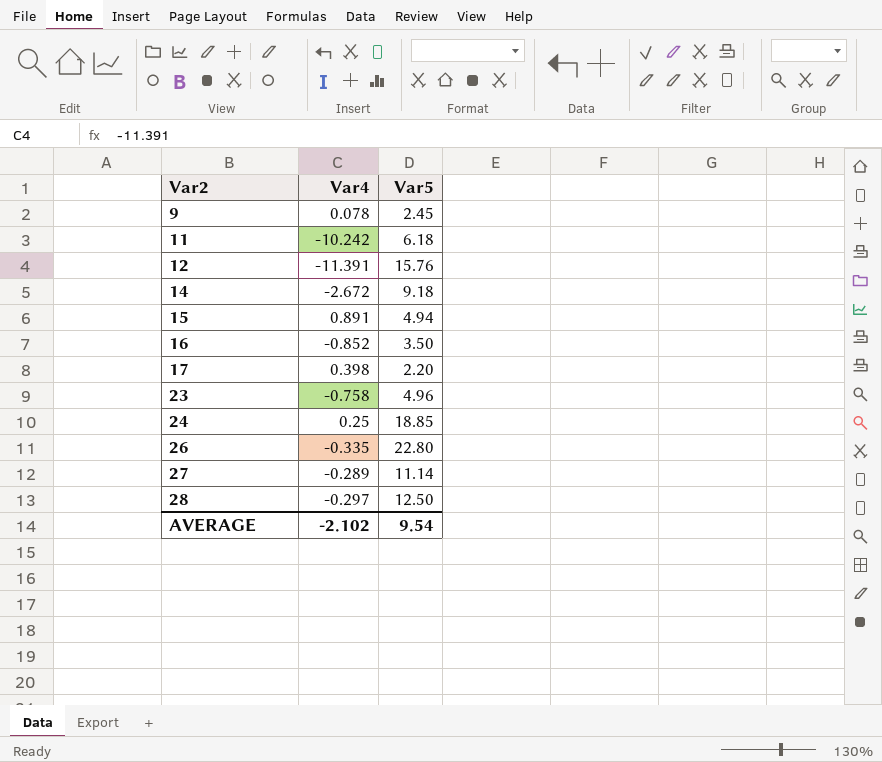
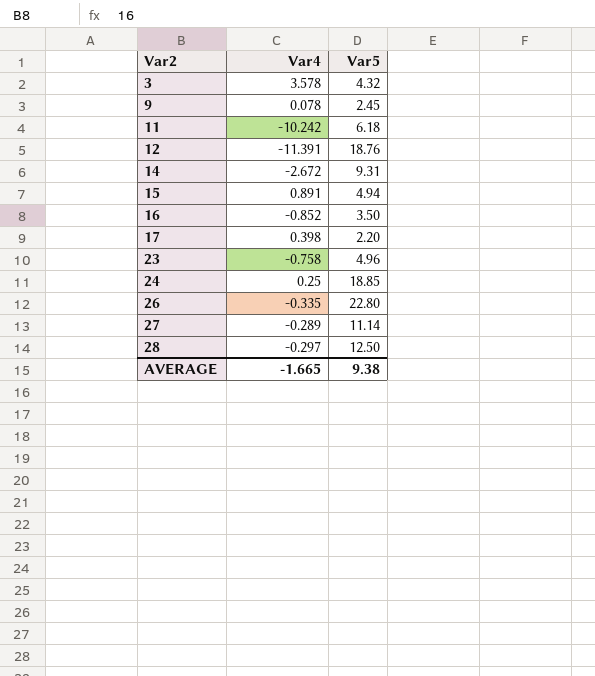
row 3: none -> 3.578 | 4.32
12 | Var5: 15.76 -> 18.76
14 | Var5: 9.18 -> 9.31
AVERAGE | Var4: -2.102 -> -1.665
AVERAGE | Var5: 9.54 -> 9.38

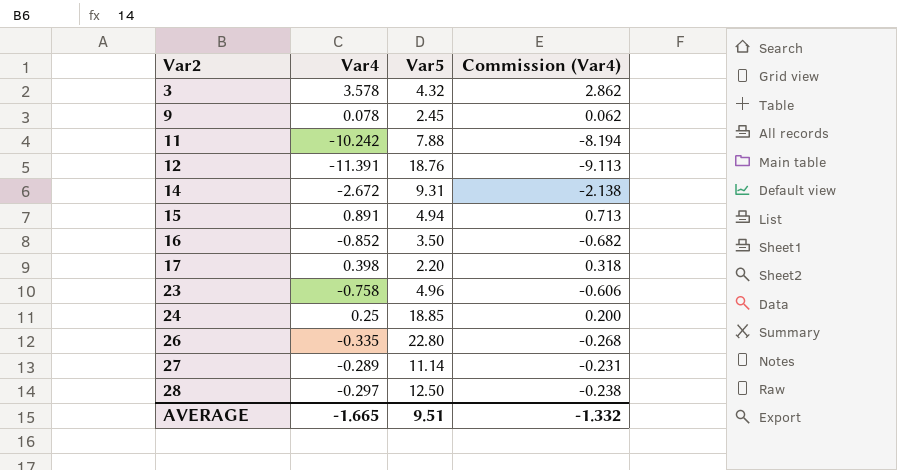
column Commission (Var4) | formula: none -> [Var4] * 0.8
11 | Var5: 6.18 -> 7.88
AVERAGE | Var5: 9.38 -> 9.51

